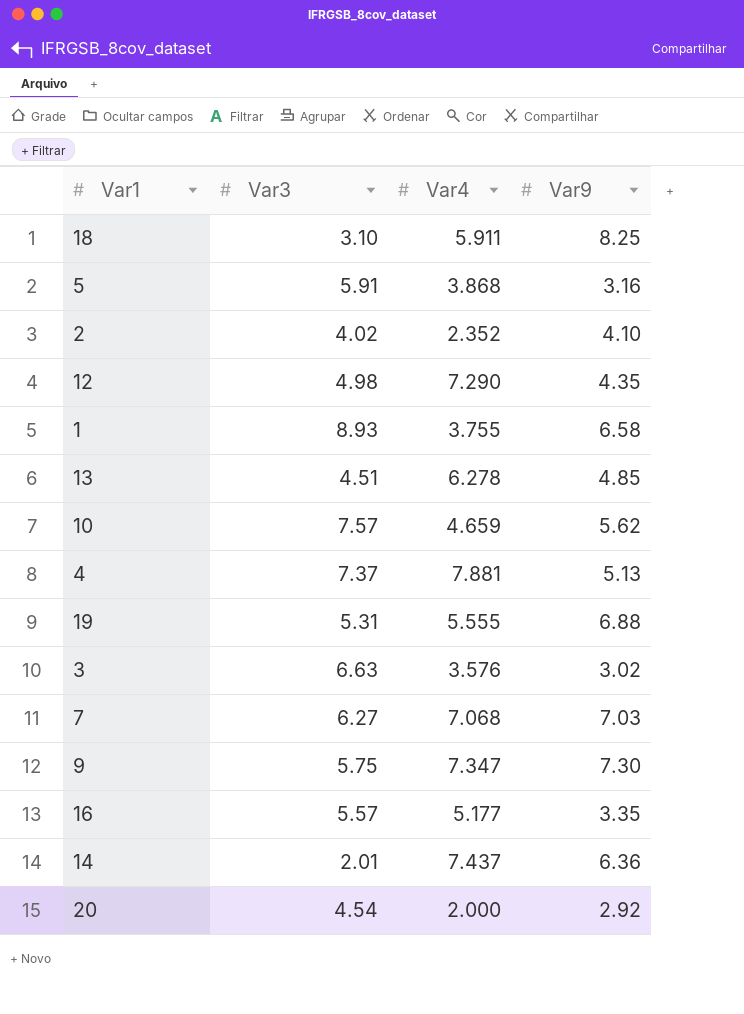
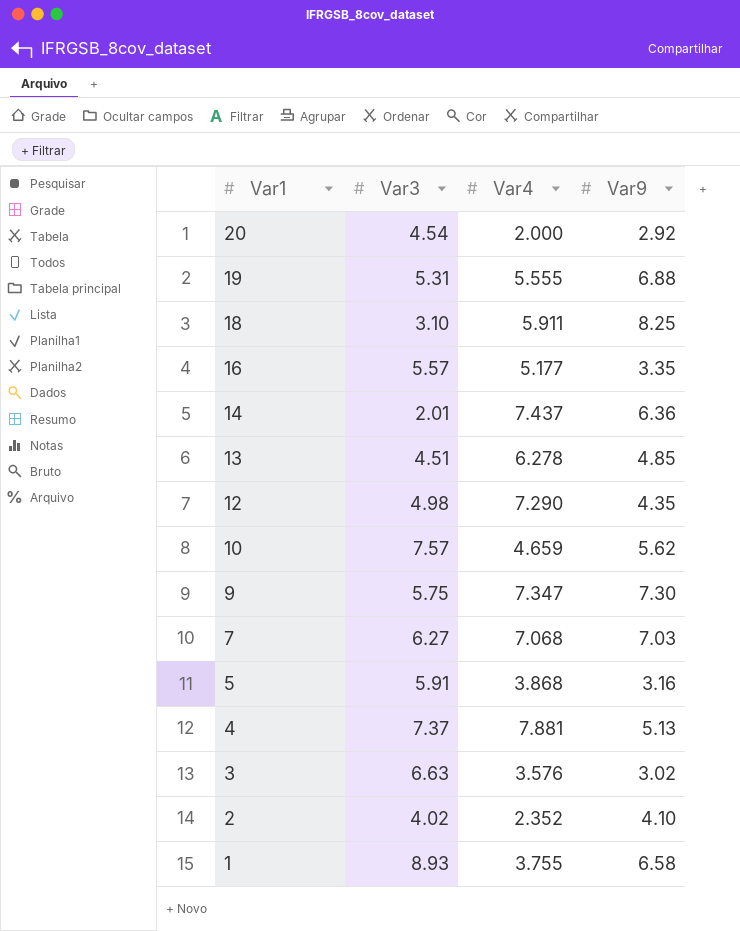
row order: none -> Var1 descending

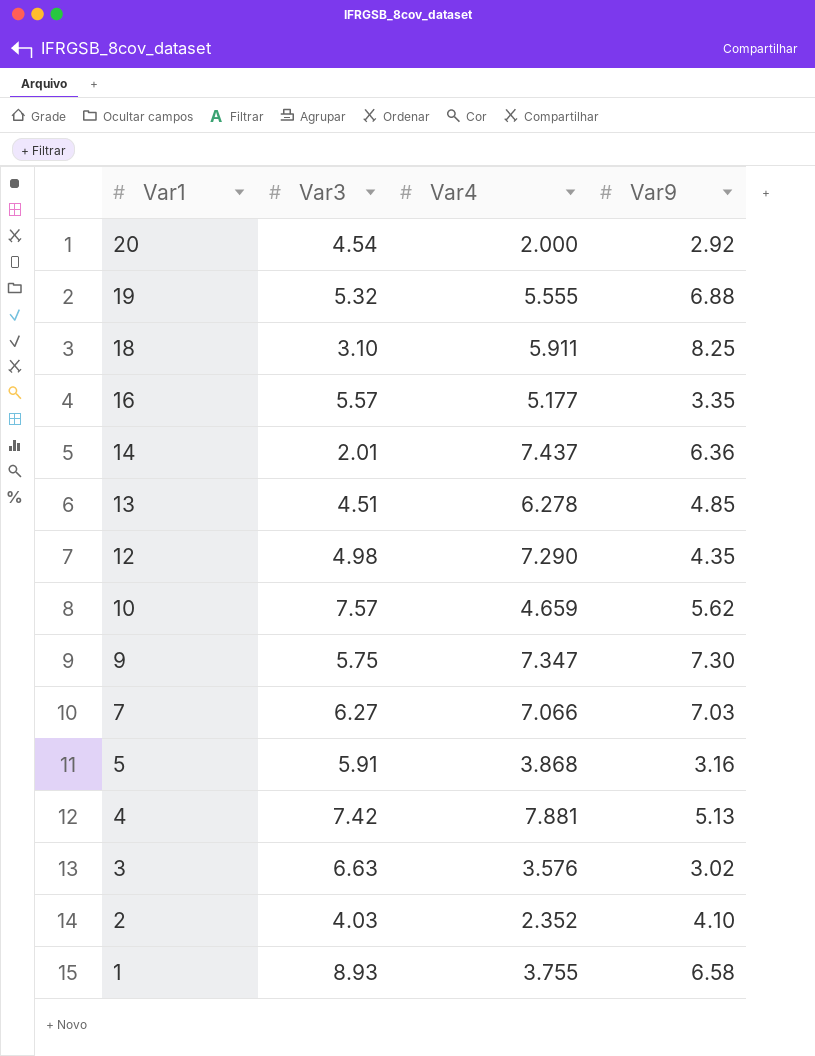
19 | Var3: 5.31 -> 5.32
7 | Var4: 7.068 -> 7.066
4 | Var3: 7.37 -> 7.42
2 | Var3: 4.02 -> 4.03

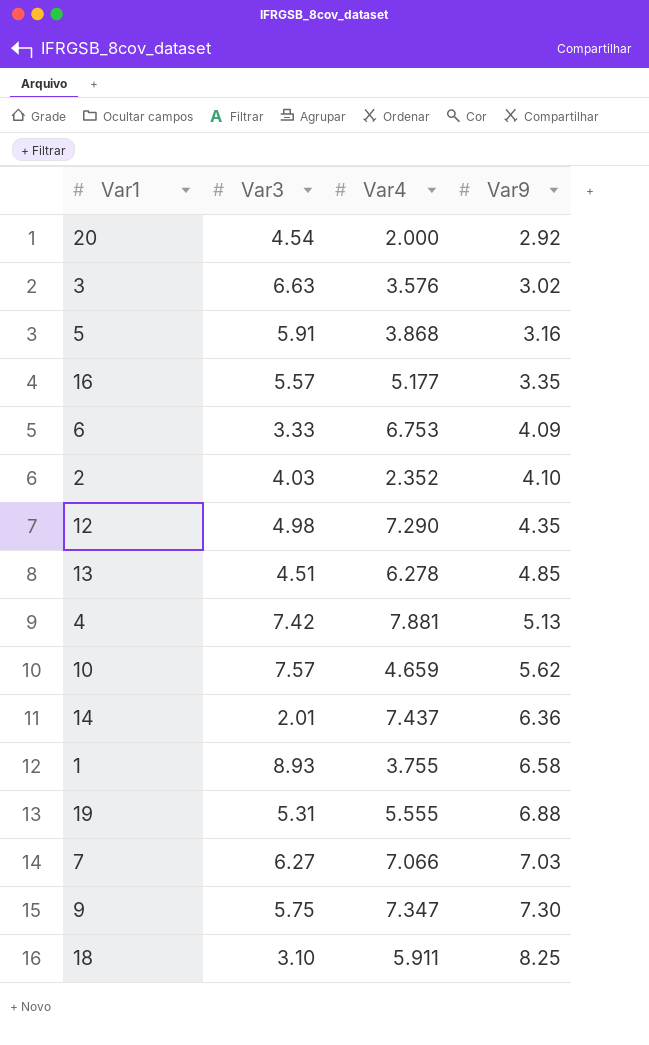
row order: Var1 descending -> Var9 ascending
row 6: none -> 3.33 | 6.753 | 4.09
19 | Var3: 5.32 -> 5.31

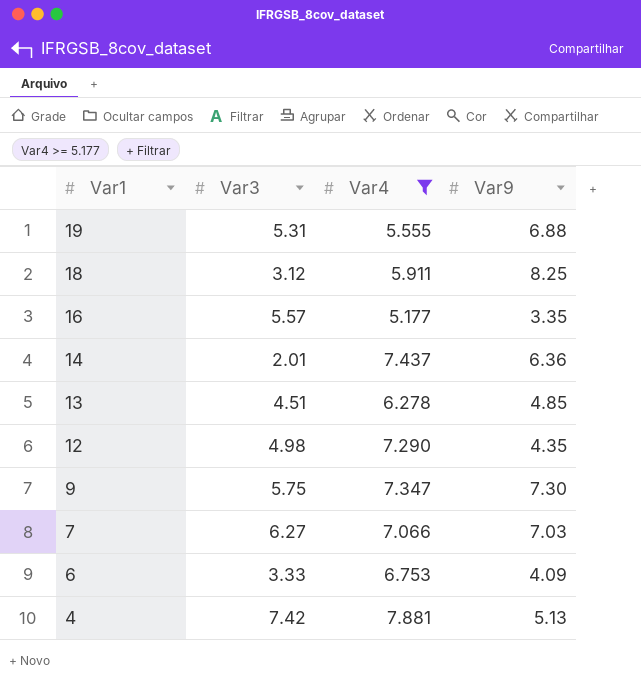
filter: none -> Var4 >= 5.177
row order: Var9 ascending -> Var1 descending
18 | Var3: 3.10 -> 3.12

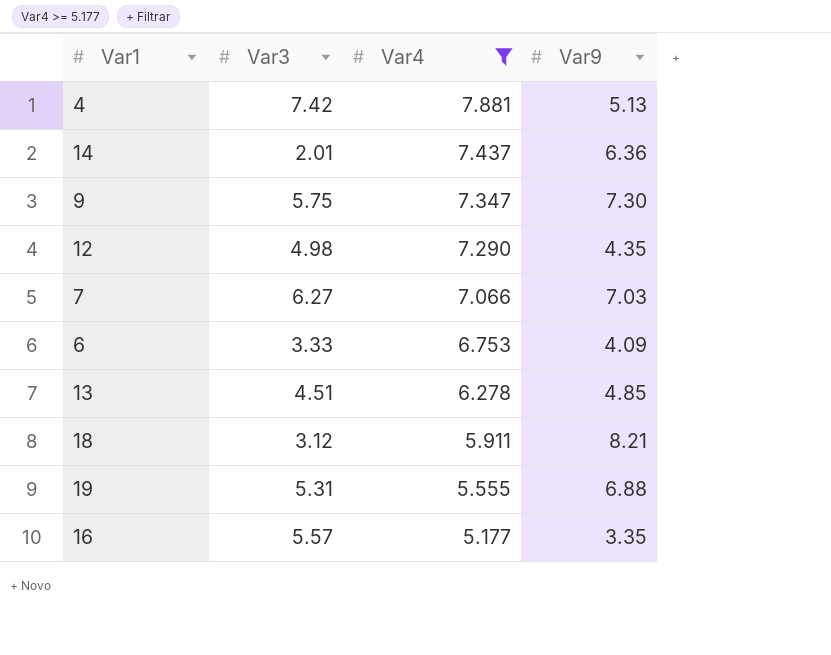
row order: Var1 descending -> Var4 descending
18 | Var9: 8.25 -> 8.21

